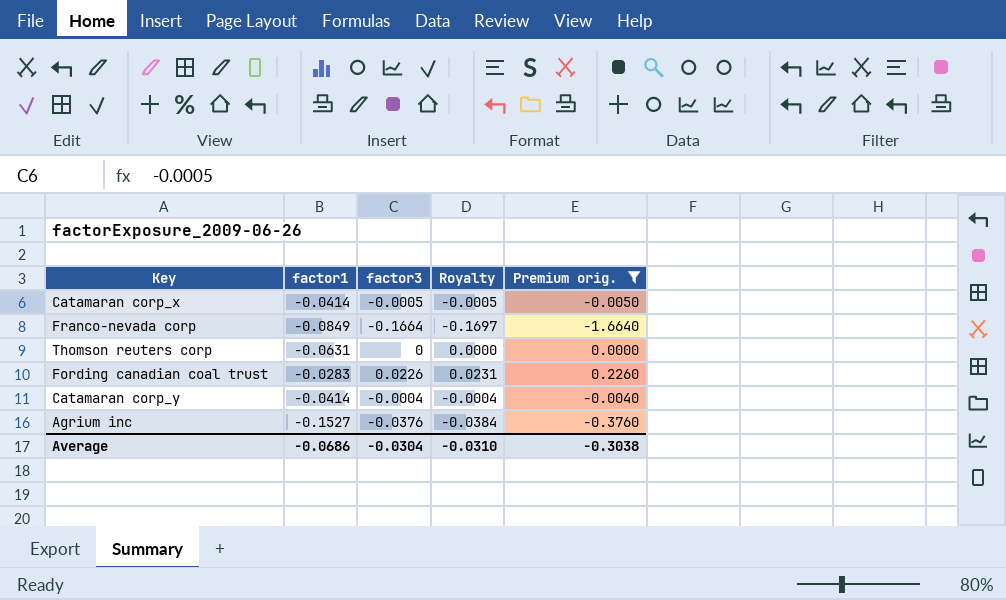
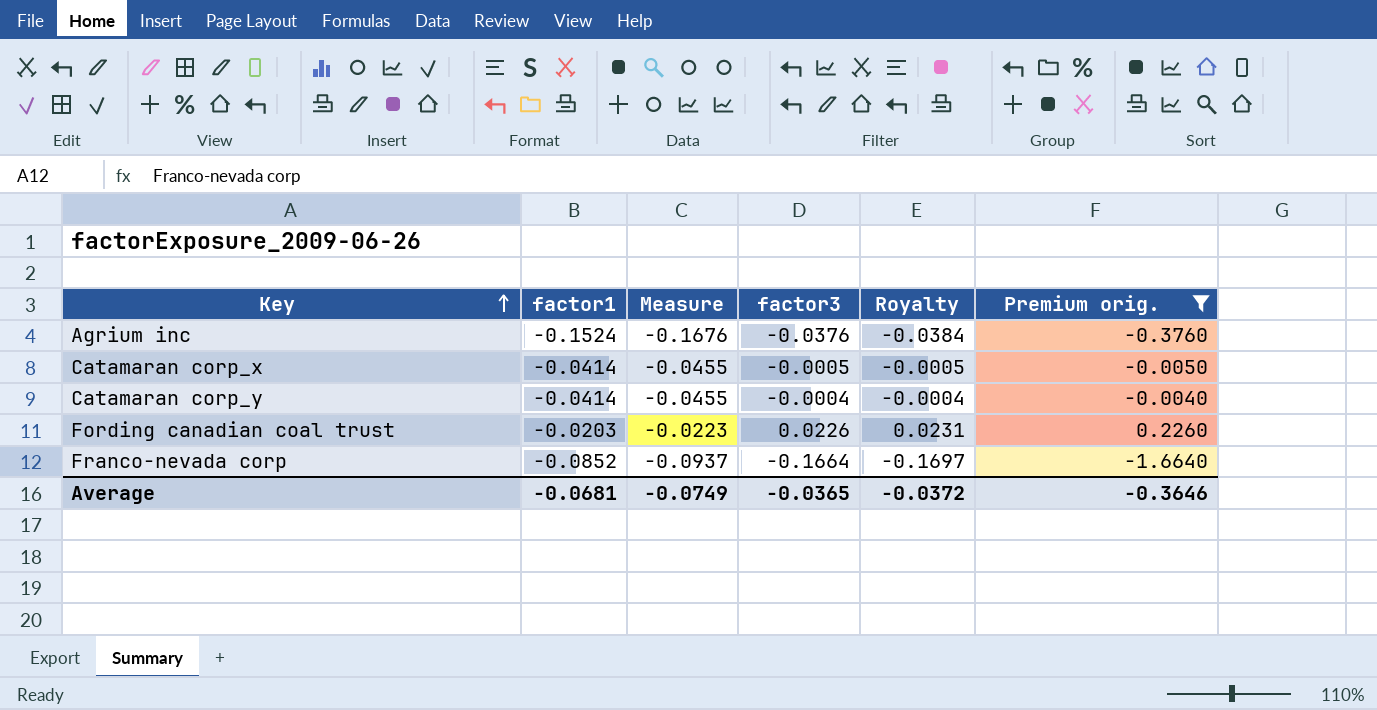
row order: none -> Key ascending
column Measure | formula: none -> [factor1] * 1.1
row Thomson reuters corp: -0.0631 | 0 | 0.0000 | 0.0000 -> none
Agrium inc | factor1: -0.1527 -> -0.1524
Fording canadian coal trust | factor1: -0.0283 -> -0.0203
Franco-nevada corp | factor1: -0.0849 -> -0.0852
Average | factor1: -0.0686 -> -0.0681
Average | factor3: -0.0304 -> -0.0365
Average | Royalty: -0.0310 -> -0.0372
Average | Premium orig.: -0.3038 -> -0.3646

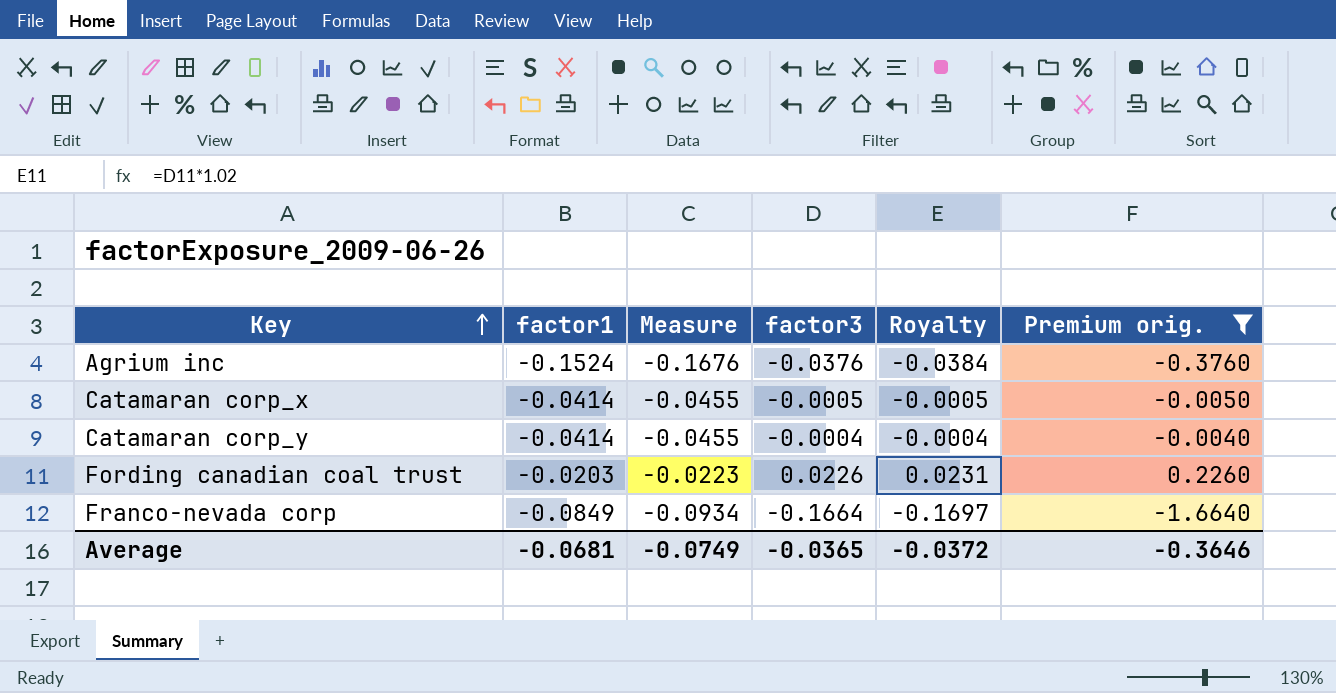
Franco-nevada corp | factor1: -0.0852 -> -0.0849
Franco-nevada corp | Measure: -0.0937 -> -0.0934

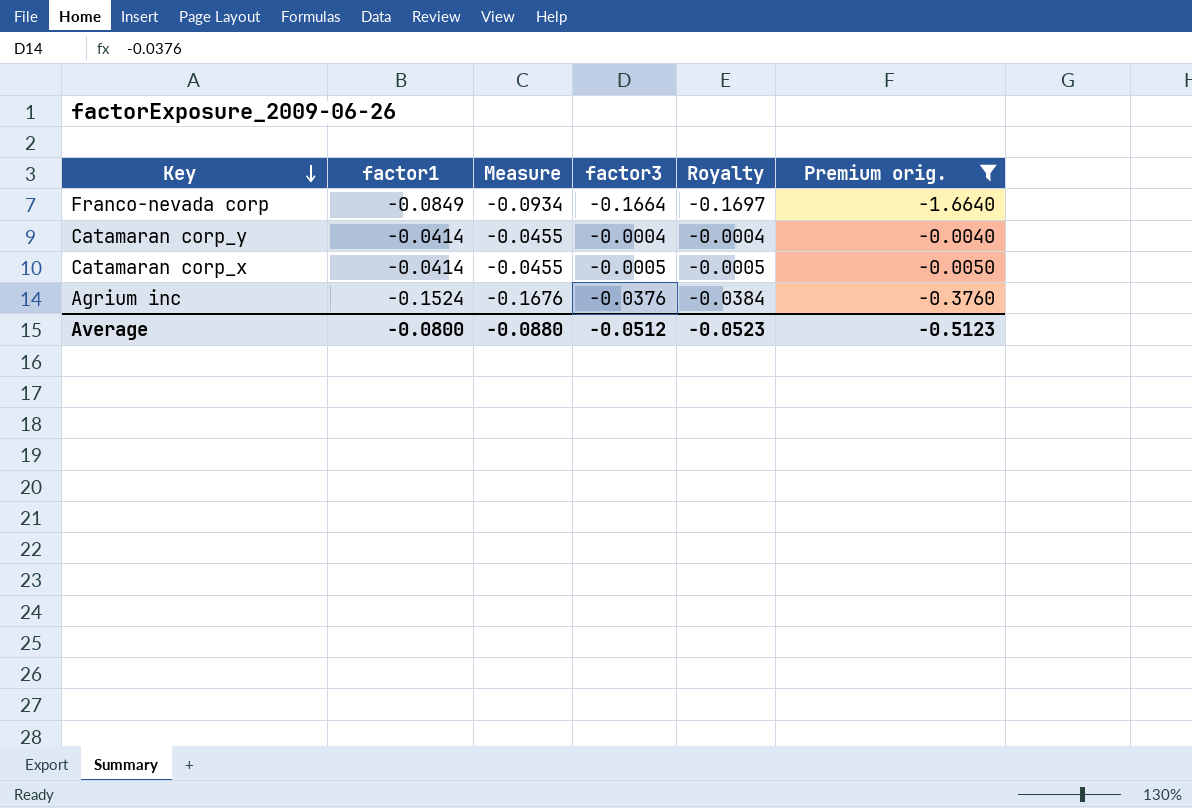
row order: Key ascending -> Key descending
row Fording canadian coal trust: -0.0203 | -0.0223 | 0.0226 | 0.0231 | 0.2260 -> none
Average | factor1: -0.0681 -> -0.0800
Average | Measure: -0.0749 -> -0.0880
Average | factor3: -0.0365 -> -0.0512
Average | Royalty: -0.0372 -> -0.0523
Average | Premium orig.: -0.3646 -> -0.5123

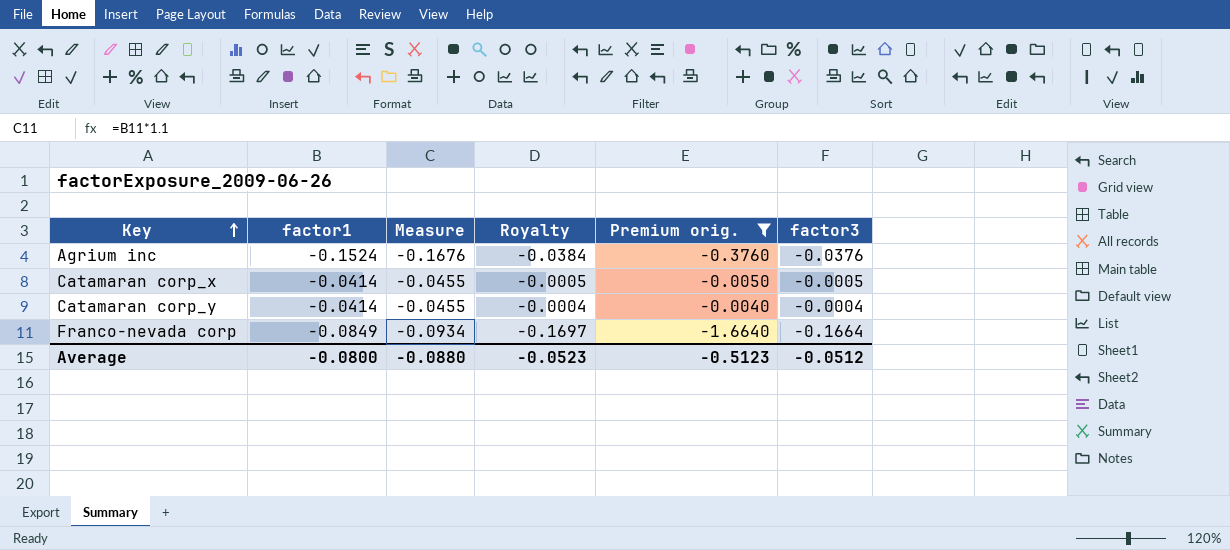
row order: Key descending -> Key ascending
column factor3 | position: 4 -> 6

